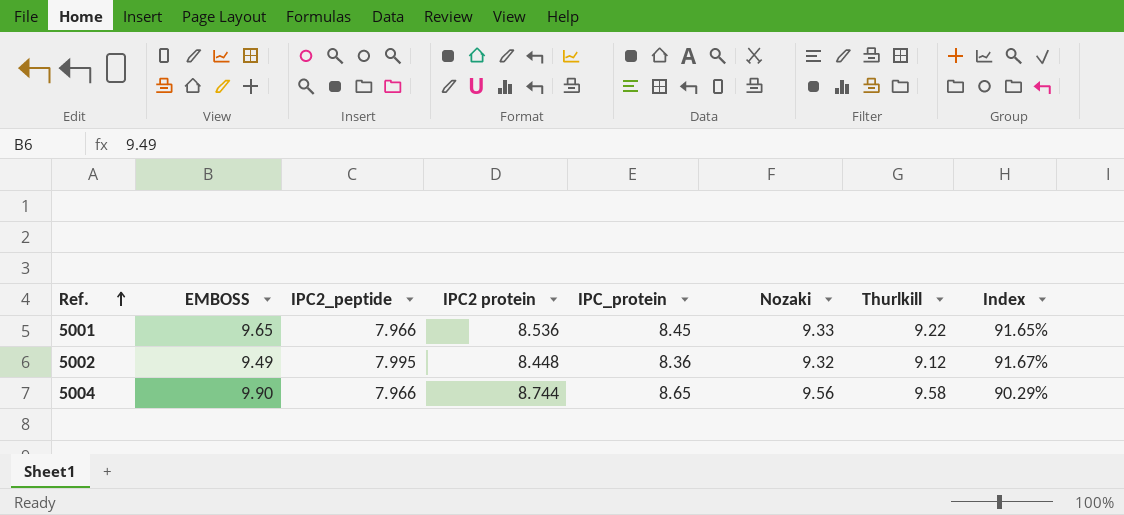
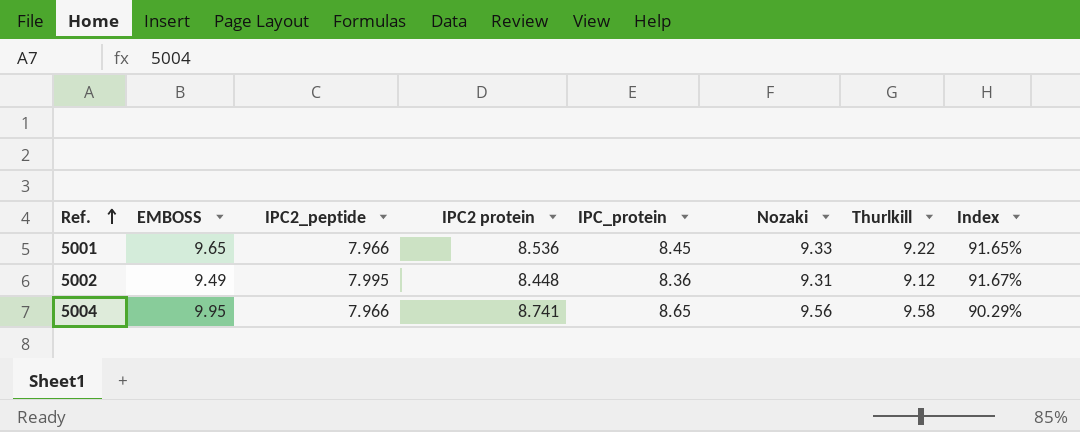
5002 | Nozaki: 9.32 -> 9.31
5004 | EMBOSS: 9.90 -> 9.95
5004 | IPC2 protein: 8.744 -> 8.741

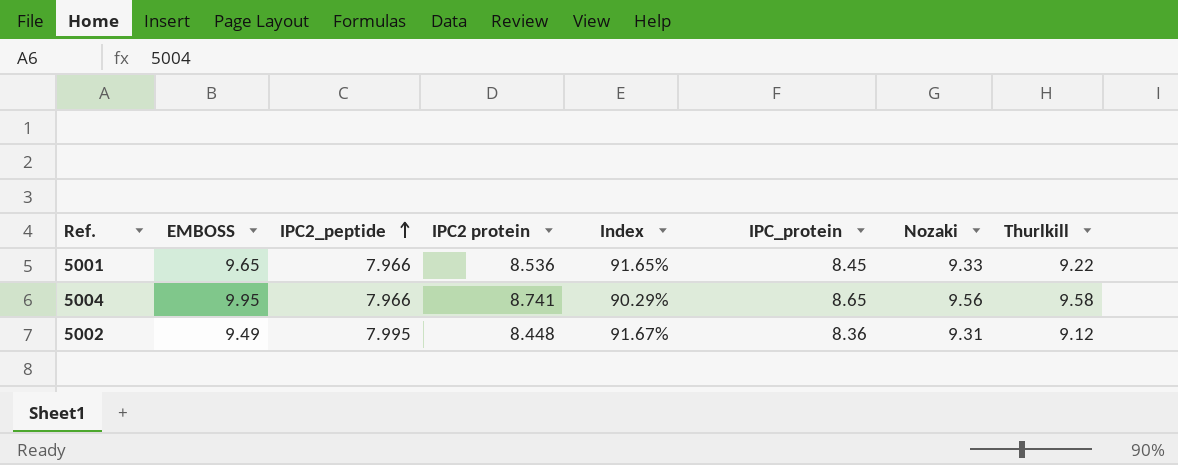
row order: Ref. ascending -> IPC2_peptide ascending
column Index | position: 8 -> 5

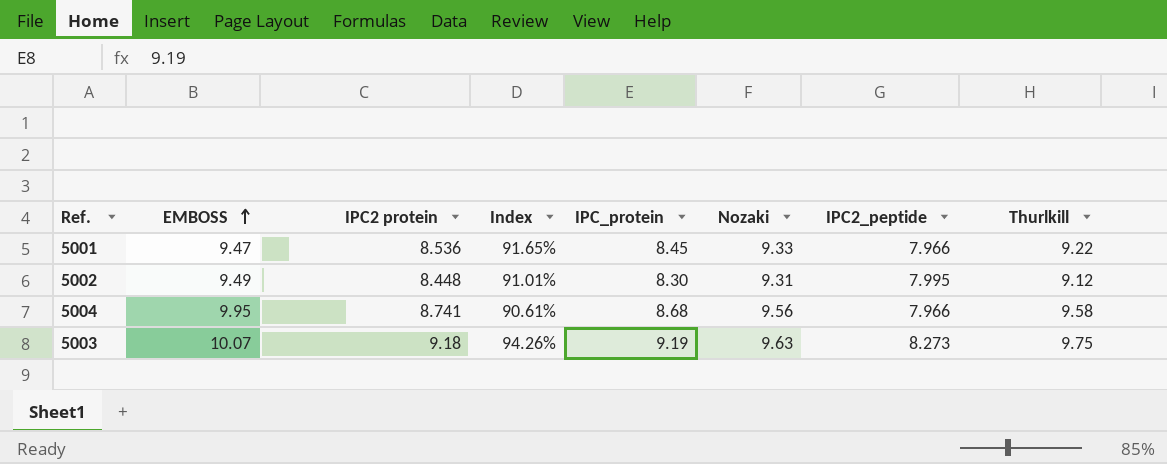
row order: IPC2_peptide ascending -> EMBOSS ascending
column IPC2_peptide | position: 3 -> 7
5001 | EMBOSS: 9.65 -> 9.47
5002 | Index: 91.67% -> 91.01%
5002 | IPC_protein: 8.36 -> 8.30
5004 | Index: 90.29% -> 90.61%
5004 | IPC_protein: 8.65 -> 8.68
row 5003: none -> 10.07 | 9.18 | 94.26% | 9.19 | 9.63 | 8.273 | 9.75

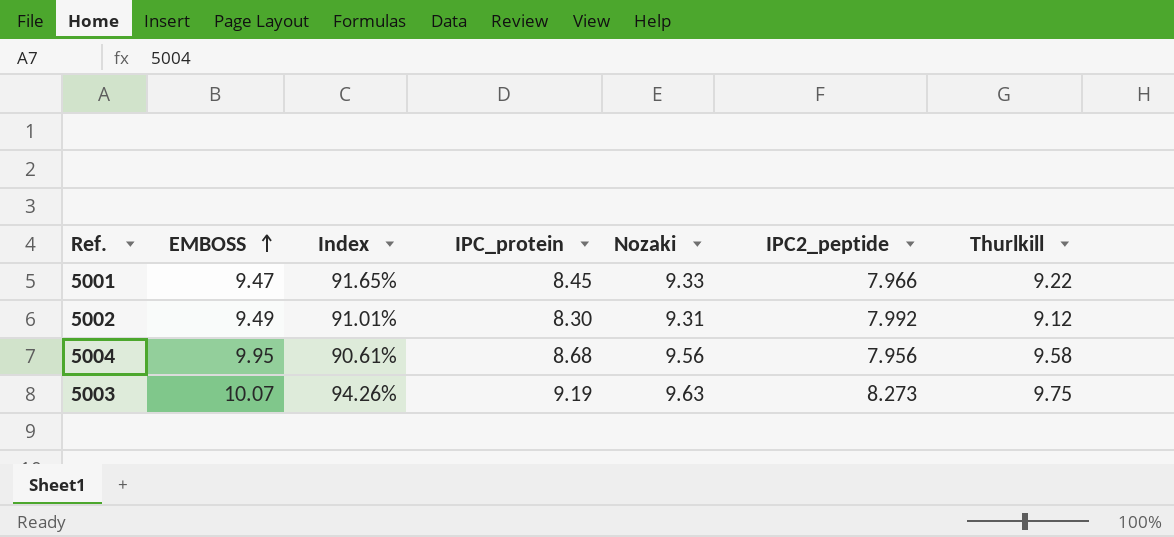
column IPC2 protein | position: 3 -> none
5002 | IPC2_peptide: 7.995 -> 7.992
5004 | IPC2_peptide: 7.966 -> 7.956

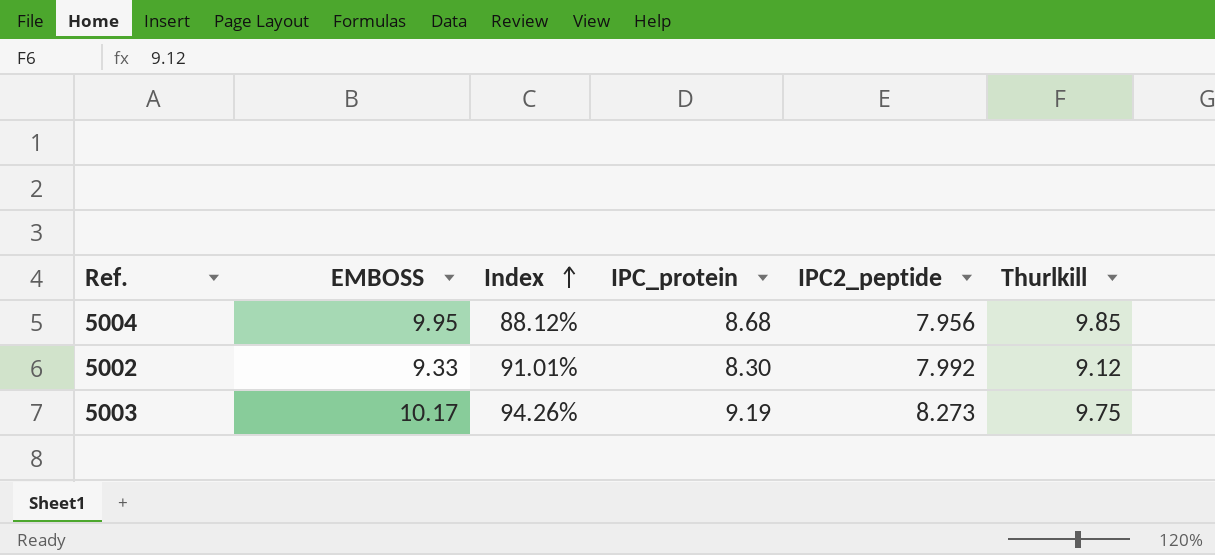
row order: EMBOSS ascending -> Index ascending
column Nozaki | position: 5 -> none
row 5001: 9.47 | 91.65% | 8.45 | 9.33 | 7.966 | 9.22 -> none
5004 | Index: 90.61% -> 88.12%
5004 | Thurlkill: 9.58 -> 9.85
5002 | EMBOSS: 9.49 -> 9.33
5003 | EMBOSS: 10.07 -> 10.17

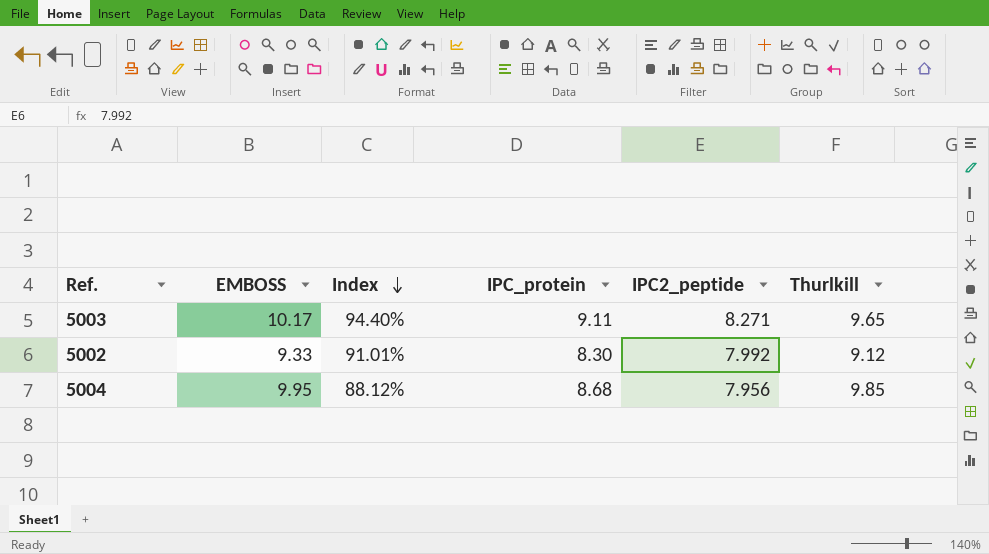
row order: Index ascending -> Index descending
5003 | Index: 94.26% -> 94.40%
5003 | IPC_protein: 9.19 -> 9.11
5003 | IPC2_peptide: 8.273 -> 8.271
5003 | Thurlkill: 9.75 -> 9.65

